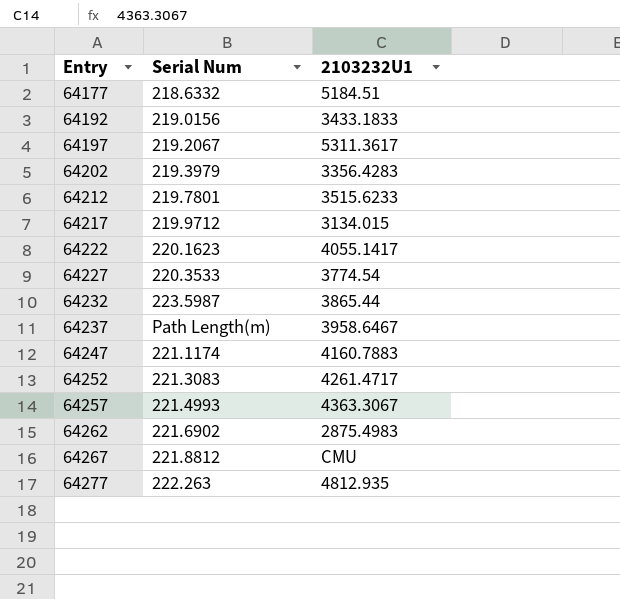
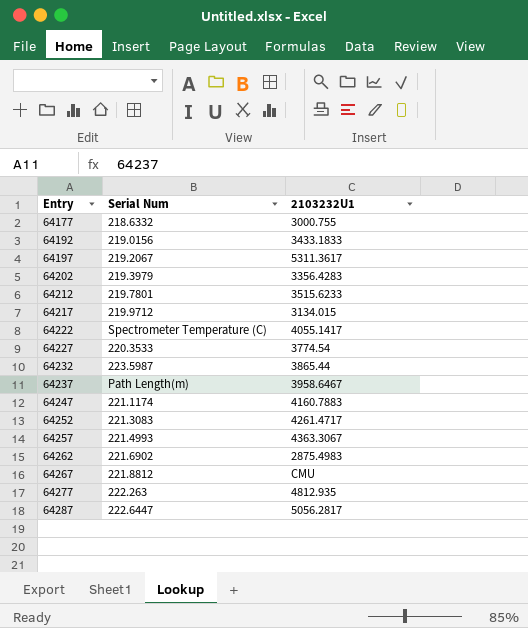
64177 | 2103232U1: 5184.51 -> 3000.755
64222 | Serial Num: 220.1623 -> Spectrometer Temperature (C)
row 64287: none -> 222.6447 | 5056.2817

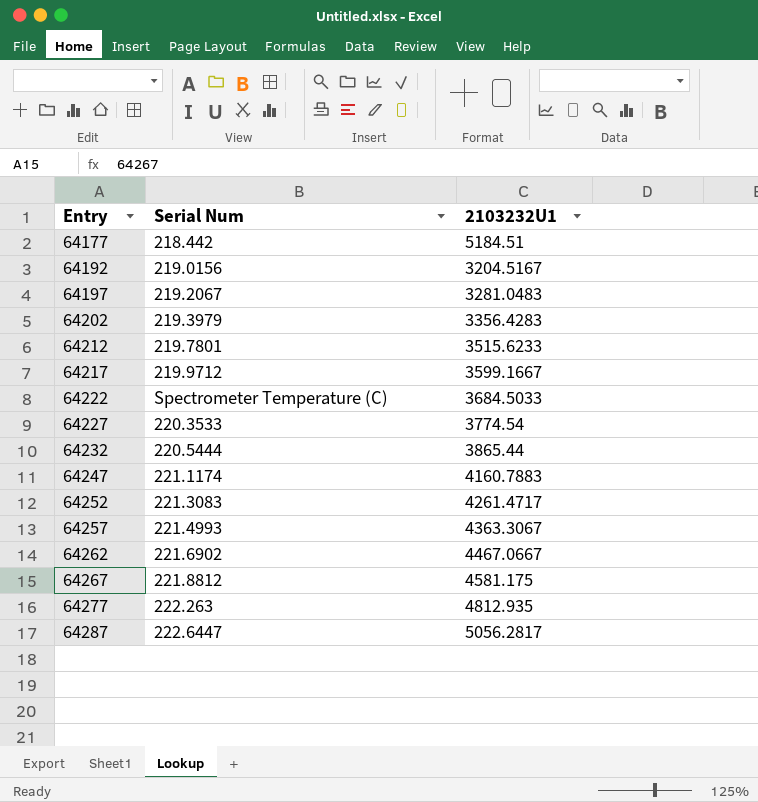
row 64237: Path Length(m) | 3958.6467 -> none
64177 | Serial Num: 218.6332 -> 218.442
64177 | 2103232U1: 3000.755 -> 5184.51
64192 | 2103232U1: 3433.1833 -> 3204.5167
64197 | 2103232U1: 5311.3617 -> 3281.0483
64217 | 2103232U1: 3134.015 -> 3599.1667
64222 | 2103232U1: 4055.1417 -> 3684.5033
64232 | Serial Num: 223.5987 -> 220.5444
64262 | 2103232U1: 2875.4983 -> 4467.0667
64267 | 2103232U1: CMU -> 4581.175

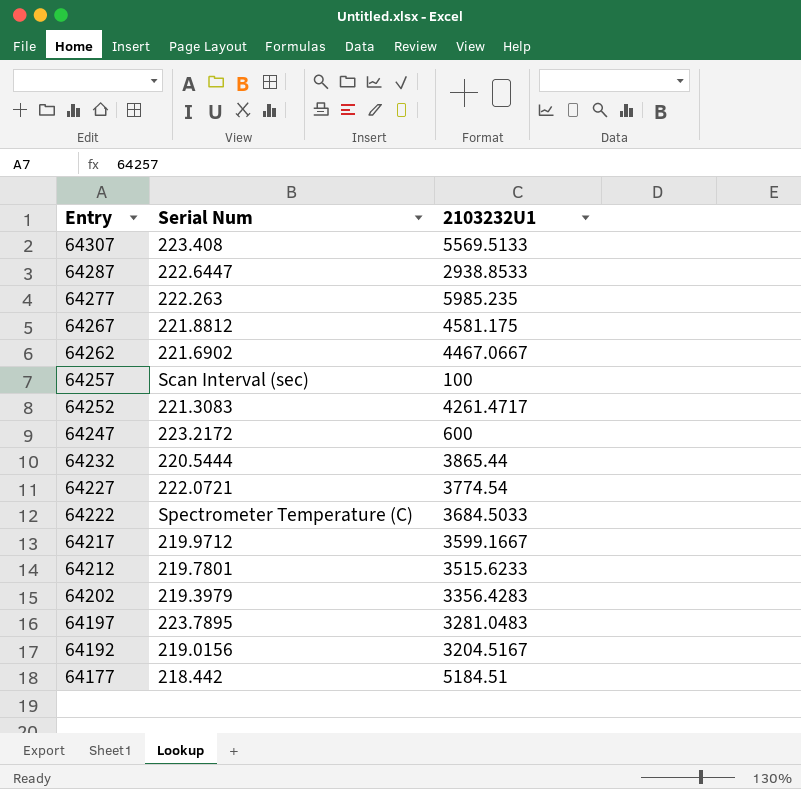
row order: Entry ascending -> Entry descending
row 64307: none -> 223.408 | 5569.5133
64287 | 2103232U1: 5056.2817 -> 2938.8533
64277 | 2103232U1: 4812.935 -> 5985.235
64257 | Serial Num: 221.4993 -> Scan Interval (sec)
64257 | 2103232U1: 4363.3067 -> 100
64247 | Serial Num: 221.1174 -> 223.2172
64247 | 2103232U1: 4160.7883 -> 600
64227 | Serial Num: 220.3533 -> 222.0721
64197 | Serial Num: 219.2067 -> 223.7895

